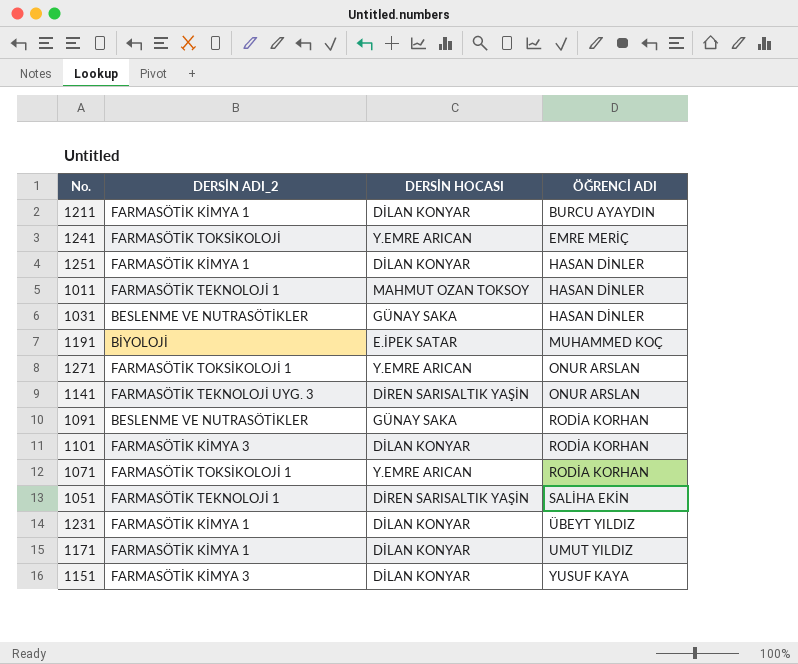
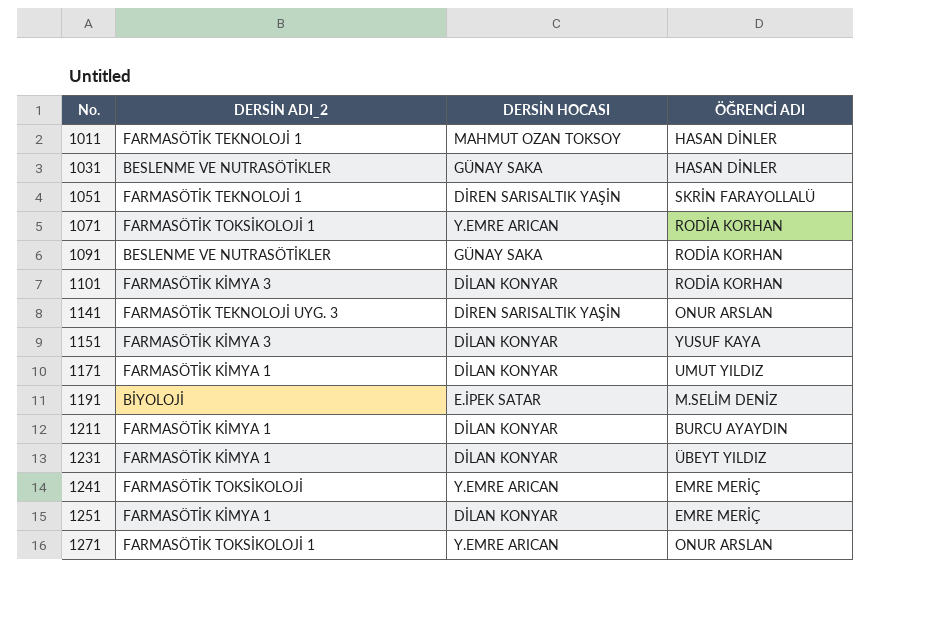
row order: ÖĞRENCİ ADI ascending -> No. ascending
1051 | ÖĞRENCİ ADI: SALİHA EKİN -> SKRİN FARAYOLLALÜ
1191 | ÖĞRENCİ ADI: MUHAMMED KOÇ -> M.SELİM DENİZ
1251 | ÖĞRENCİ ADI: HASAN DİNLER -> EMRE MERİÇ

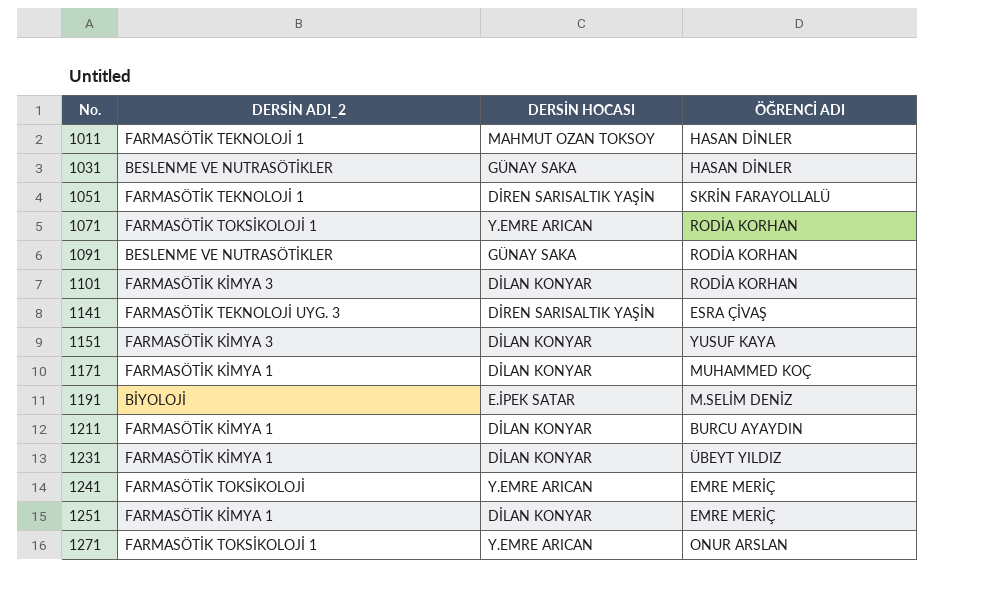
1141 | ÖĞRENCİ ADI: ONUR ARSLAN -> ESRA ÇİVAŞ
1171 | ÖĞRENCİ ADI: UMUT YILDIZ -> MUHAMMED KOÇ

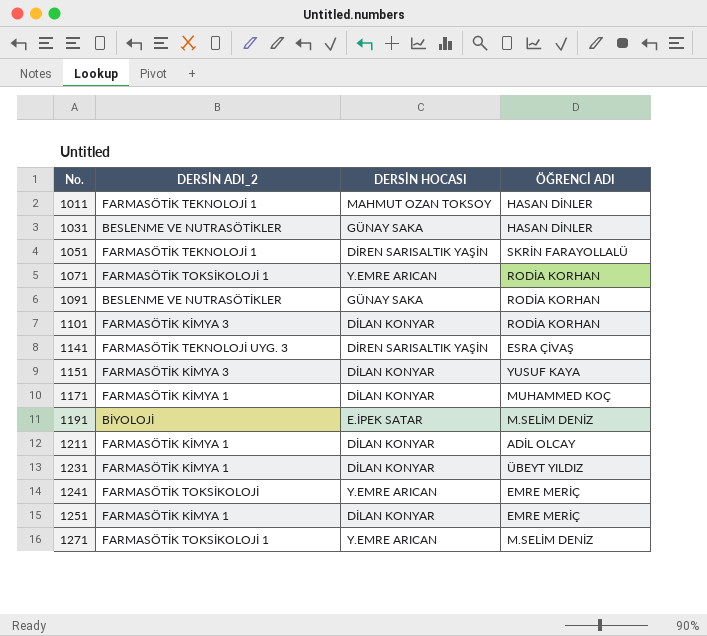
1211 | ÖĞRENCİ ADI: BURCU AYAYDIN -> ADİL OLCAY
1271 | ÖĞRENCİ ADI: ONUR ARSLAN -> M.SELİM DENİZ

